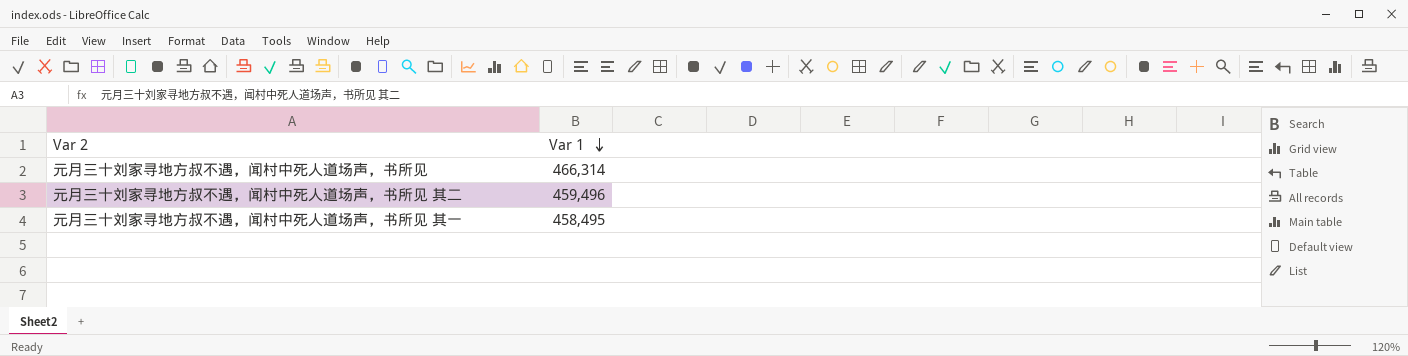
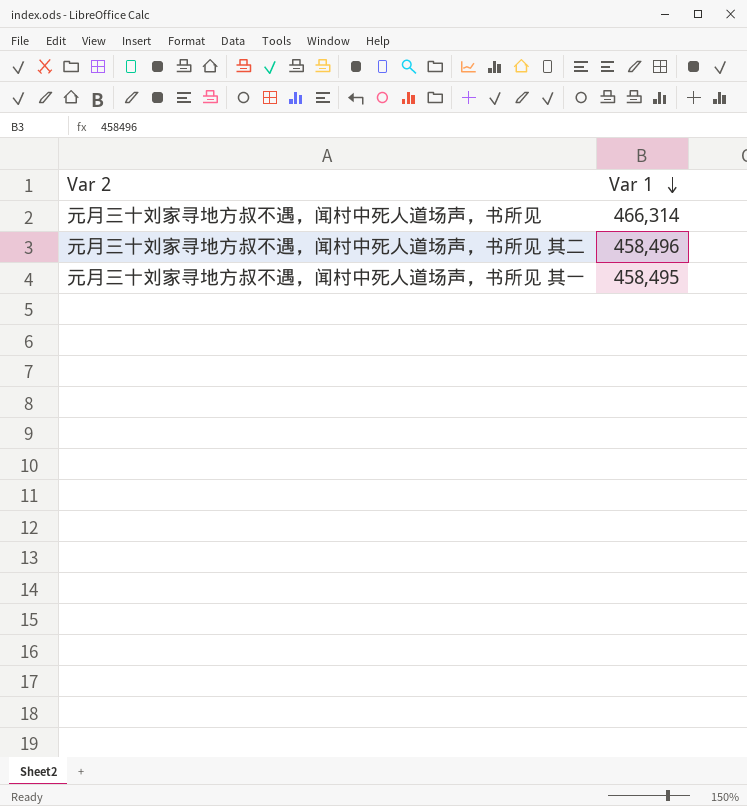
元月三十刘家寻地方叔不遇，闻村中死人道场声，书所见 其二 | Var 1: 459,496 -> 458,496

